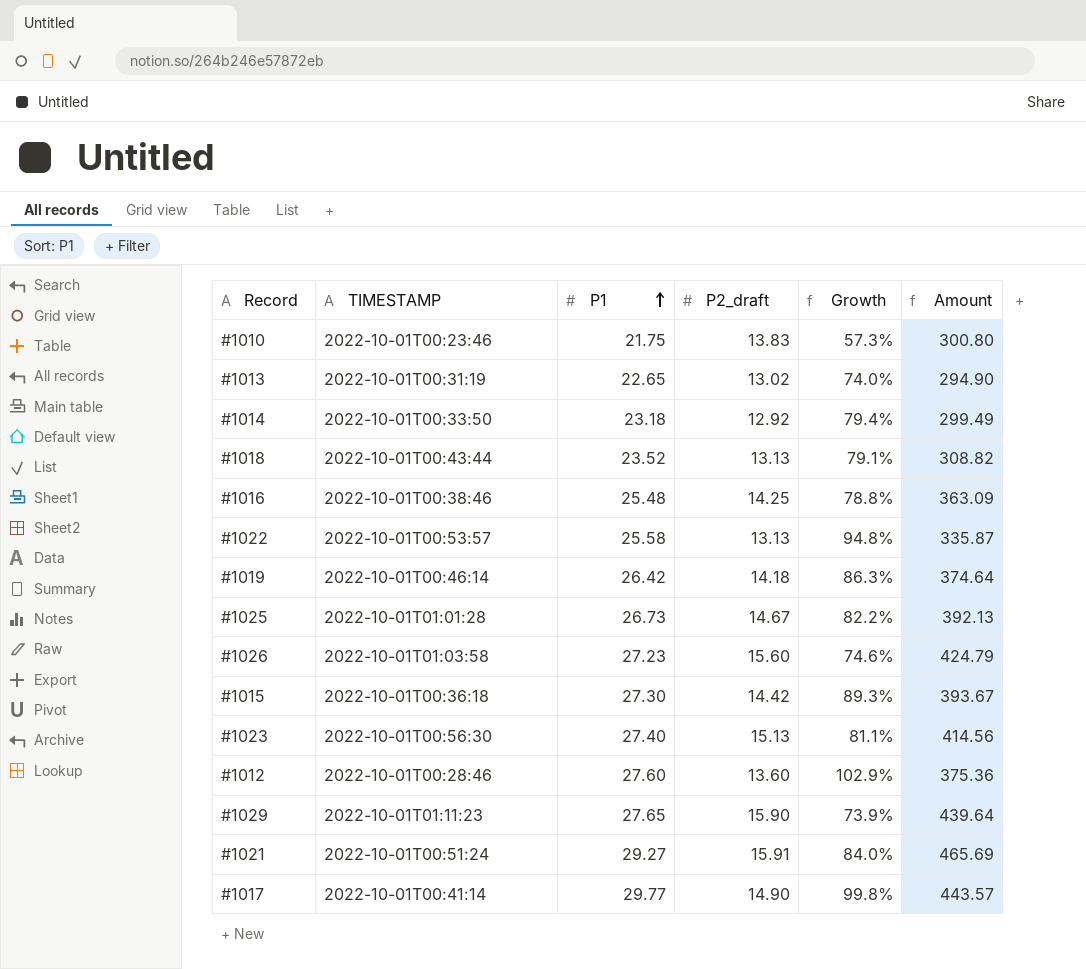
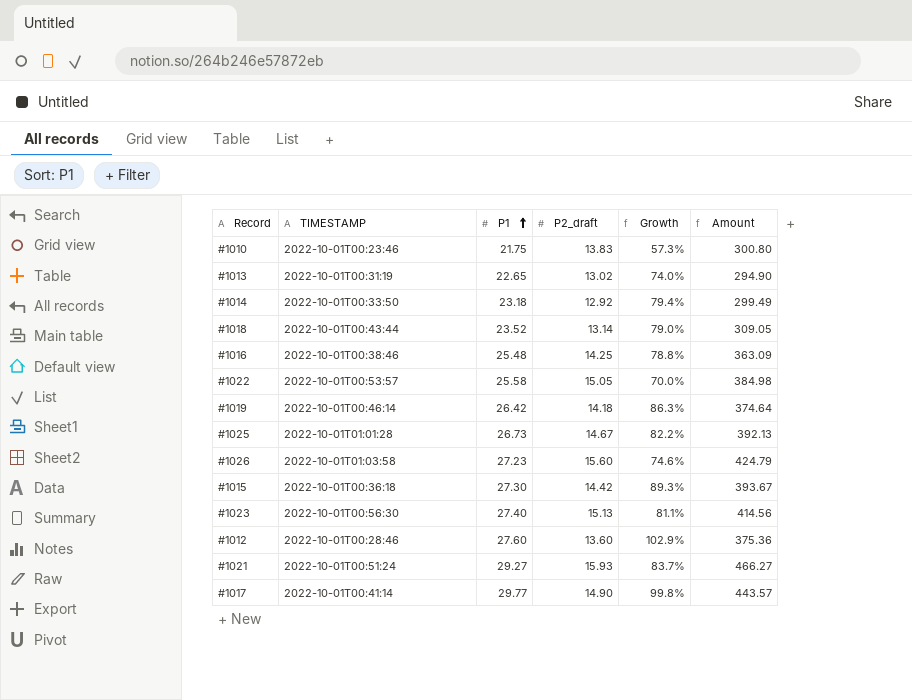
row #1029: 2022-10-01T01:11:23 | 27.65 | 15.90 | 73.9% | 439.64 -> none
#1018 | P2_draft: 13.13 -> 13.14
#1018 | Growth: 79.1% -> 79.0%
#1018 | Amount: 308.82 -> 309.05
#1022 | P2_draft: 13.13 -> 15.05
#1022 | Growth: 94.8% -> 70.0%
#1022 | Amount: 335.87 -> 384.98
#1021 | P2_draft: 15.91 -> 15.93
#1021 | Growth: 84.0% -> 83.7%
#1021 | Amount: 465.69 -> 466.27

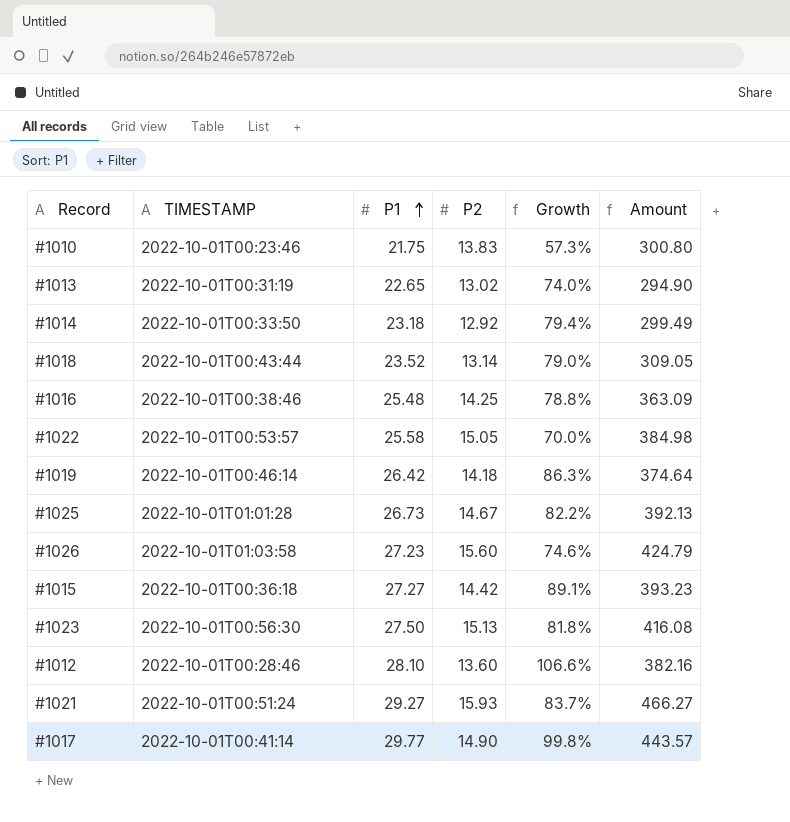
column name: P2_draft -> P2
#1015 | P1: 27.30 -> 27.27
#1015 | Growth: 89.3% -> 89.1%
#1015 | Amount: 393.67 -> 393.23
#1023 | P1: 27.40 -> 27.50
#1023 | Growth: 81.1% -> 81.8%
#1023 | Amount: 414.56 -> 416.08
#1012 | P1: 27.60 -> 28.10
#1012 | Growth: 102.9% -> 106.6%
#1012 | Amount: 375.36 -> 382.16

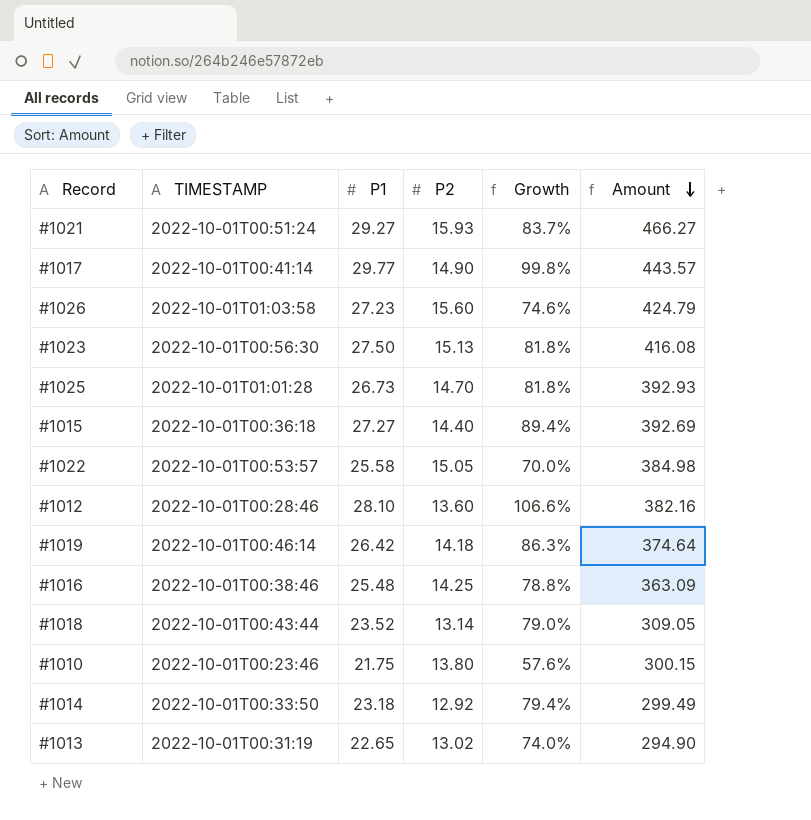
row order: P1 ascending -> Amount descending
#1025 | P2: 14.67 -> 14.70
#1025 | Growth: 82.2% -> 81.8%
#1025 | Amount: 392.13 -> 392.93
#1015 | P2: 14.42 -> 14.40
#1015 | Growth: 89.1% -> 89.4%
#1015 | Amount: 393.23 -> 392.69
#1010 | P2: 13.83 -> 13.80
#1010 | Growth: 57.3% -> 57.6%
#1010 | Amount: 300.80 -> 300.15

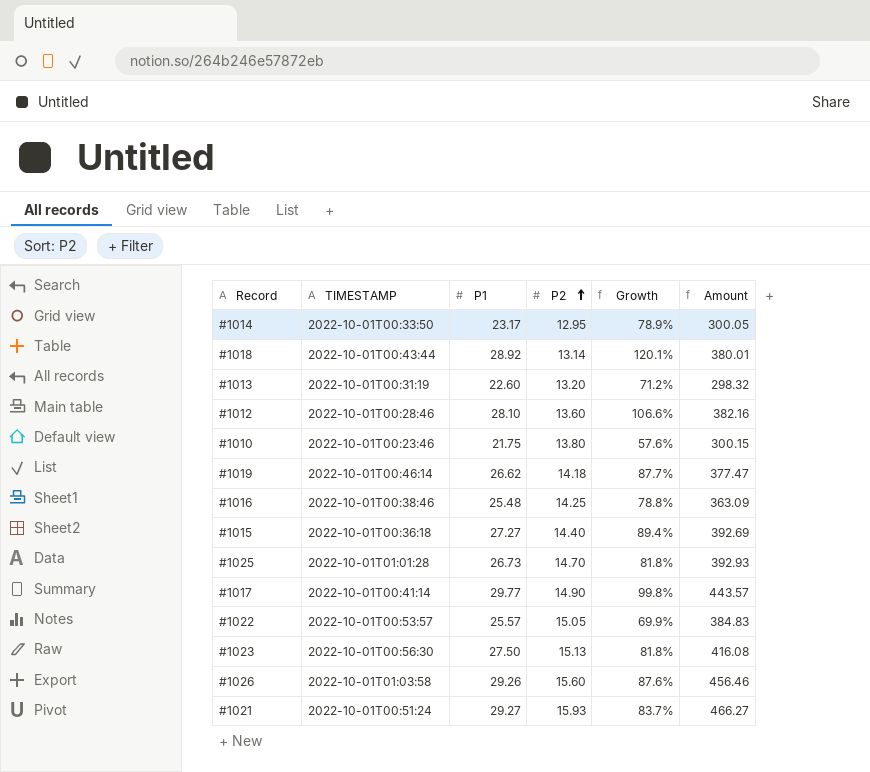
row order: Amount descending -> P2 ascending
#1014 | P1: 23.18 -> 23.17
#1014 | P2: 12.92 -> 12.95
#1014 | Growth: 79.4% -> 78.9%
#1014 | Amount: 299.49 -> 300.05
#1018 | P1: 23.52 -> 28.92
#1018 | Growth: 79.0% -> 120.1%
#1018 | Amount: 309.05 -> 380.01
#1013 | P1: 22.65 -> 22.60
#1013 | P2: 13.02 -> 13.20
#1013 | Growth: 74.0% -> 71.2%
#1013 | Amount: 294.90 -> 298.32
#1019 | P1: 26.42 -> 26.62
#1019 | Growth: 86.3% -> 87.7%
#1019 | Amount: 374.64 -> 377.47
#1022 | P1: 25.58 -> 25.57
#1022 | Growth: 70.0% -> 69.9%
#1022 | Amount: 384.98 -> 384.83
#1026 | P1: 27.23 -> 29.26
#1026 | Growth: 74.6% -> 87.6%
#1026 | Amount: 424.79 -> 456.46

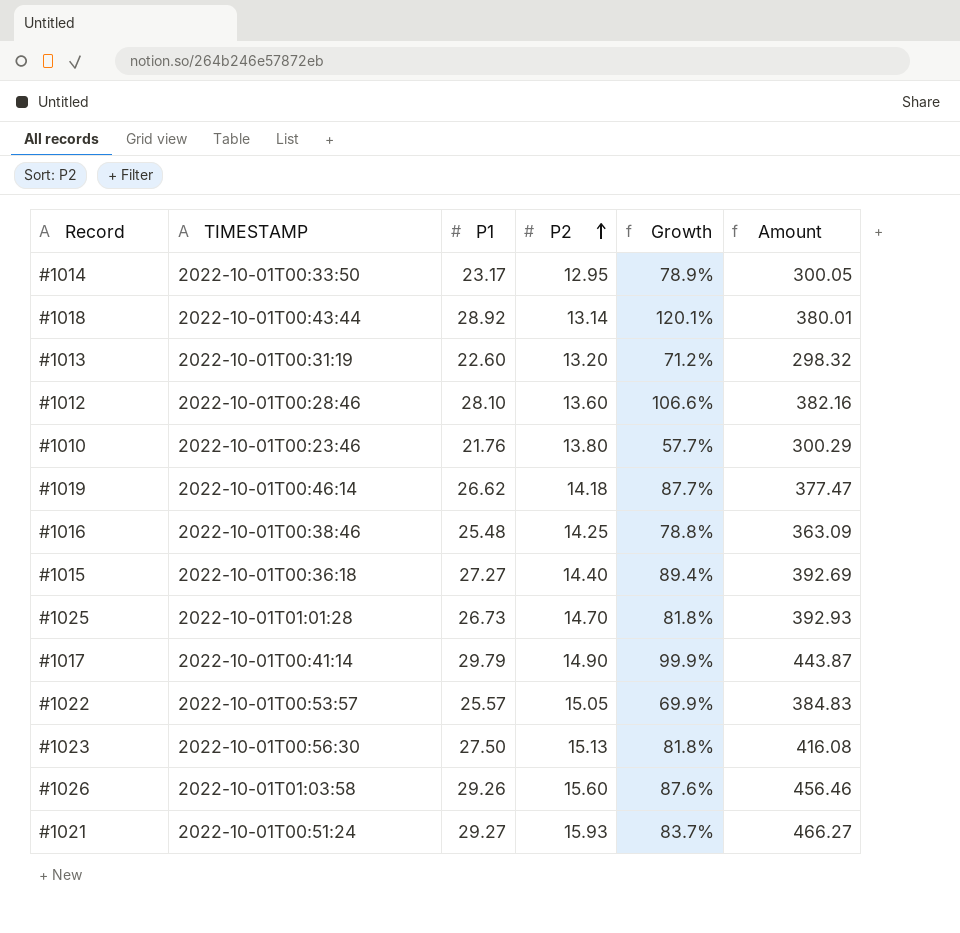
#1010 | P1: 21.75 -> 21.76
#1010 | Growth: 57.6% -> 57.7%
#1010 | Amount: 300.15 -> 300.29
#1017 | P1: 29.77 -> 29.79
#1017 | Growth: 99.8% -> 99.9%
#1017 | Amount: 443.57 -> 443.87

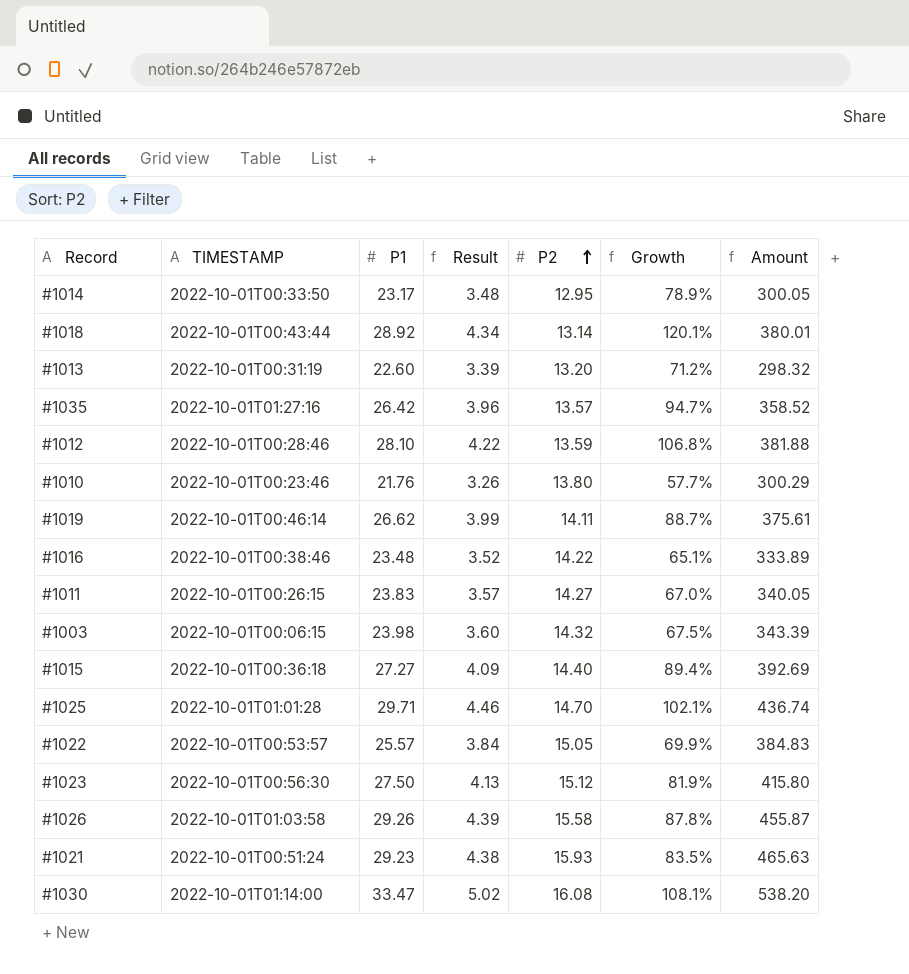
column Result | formula: none -> [P1] * 0.15
row #1017: 2022-10-01T00:41:14 | 29.79 | 14.90 | 99.9% | 443.87 -> none
row #1035: none -> 2022-10-01T01:27:16 | 26.42 | 3.96 | 13.57 | 94.7% | 358.52
#1012 | P2: 13.60 -> 13.59
#1012 | Growth: 106.6% -> 106.8%
#1012 | Amount: 382.16 -> 381.88
#1019 | P2: 14.18 -> 14.11
#1019 | Growth: 87.7% -> 88.7%
#1019 | Amount: 377.47 -> 375.61
#1016 | P1: 25.48 -> 23.48
#1016 | P2: 14.25 -> 14.22
#1016 | Growth: 78.8% -> 65.1%
#1016 | Amount: 363.09 -> 333.89
row #1011: none -> 2022-10-01T00:26:15 | 23.83 | 3.57 | 14.27 | 67.0% | 340.05
row #1003: none -> 2022-10-01T00:06:15 | 23.98 | 3.60 | 14.32 | 67.5% | 343.39
#1025 | P1: 26.73 -> 29.71
#1025 | Growth: 81.8% -> 102.1%
#1025 | Amount: 392.93 -> 436.74
#1023 | P2: 15.13 -> 15.12
#1023 | Growth: 81.8% -> 81.9%
#1023 | Amount: 416.08 -> 415.80
#1026 | P2: 15.60 -> 15.58
#1026 | Growth: 87.6% -> 87.8%
#1026 | Amount: 456.46 -> 455.87
#1021 | P1: 29.27 -> 29.23
#1021 | Growth: 83.7% -> 83.5%
#1021 | Amount: 466.27 -> 465.63
row #1030: none -> 2022-10-01T01:14:00 | 33.47 | 5.02 | 16.08 | 108.1% | 538.20

